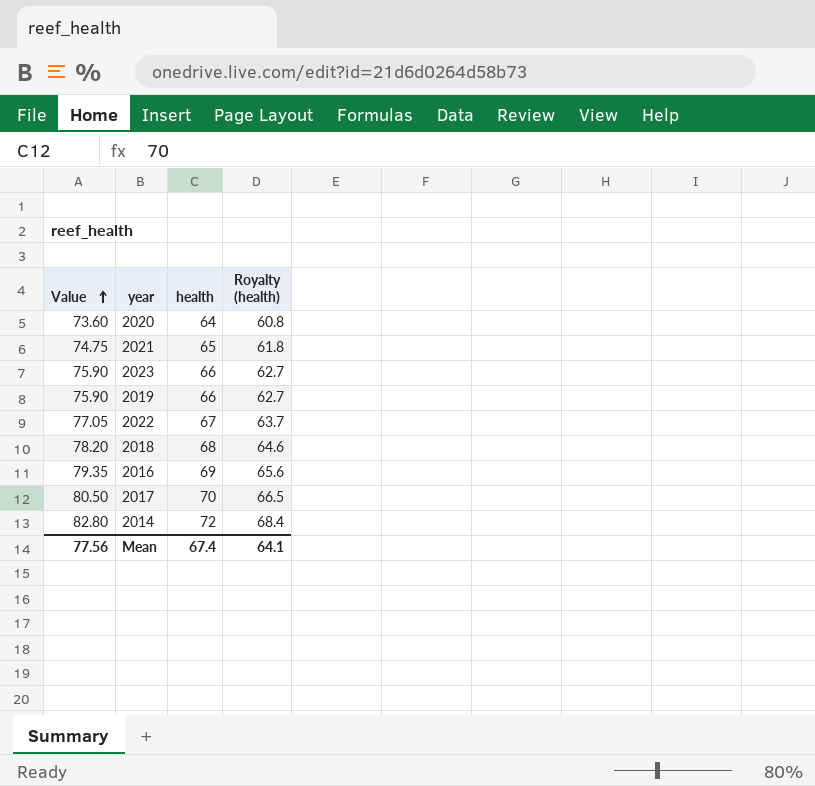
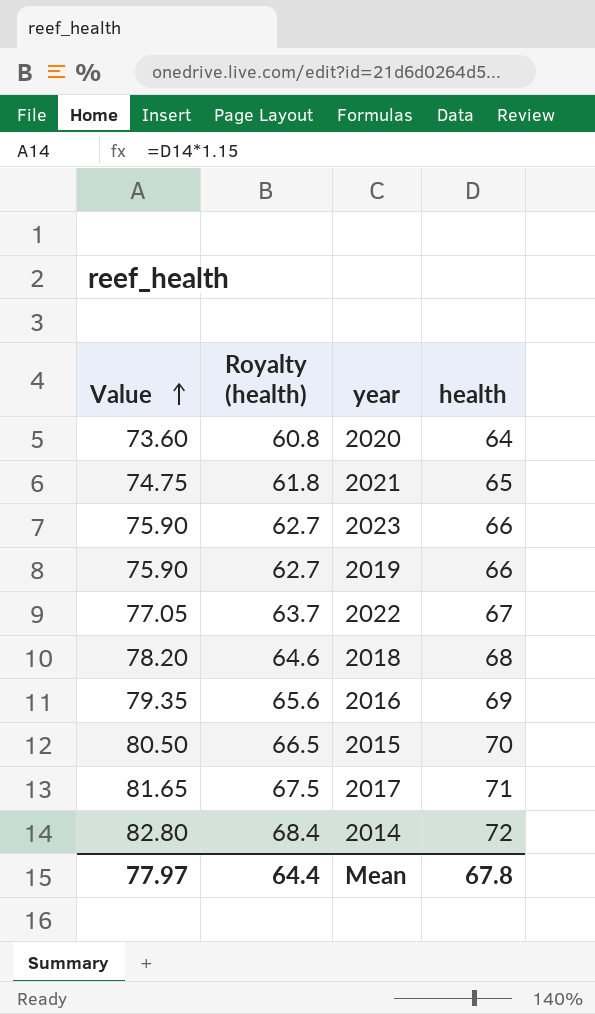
column Royalty (health) | position: 4 -> 2
row 2015: none -> 80.50 | 66.5 | 70
2017 | Value: 80.50 -> 81.65
2017 | Royalty (health): 66.5 -> 67.5
2017 | health: 70 -> 71
Mean | Value: 77.56 -> 77.97
Mean | Royalty (health): 64.1 -> 64.4
Mean | health: 67.4 -> 67.8

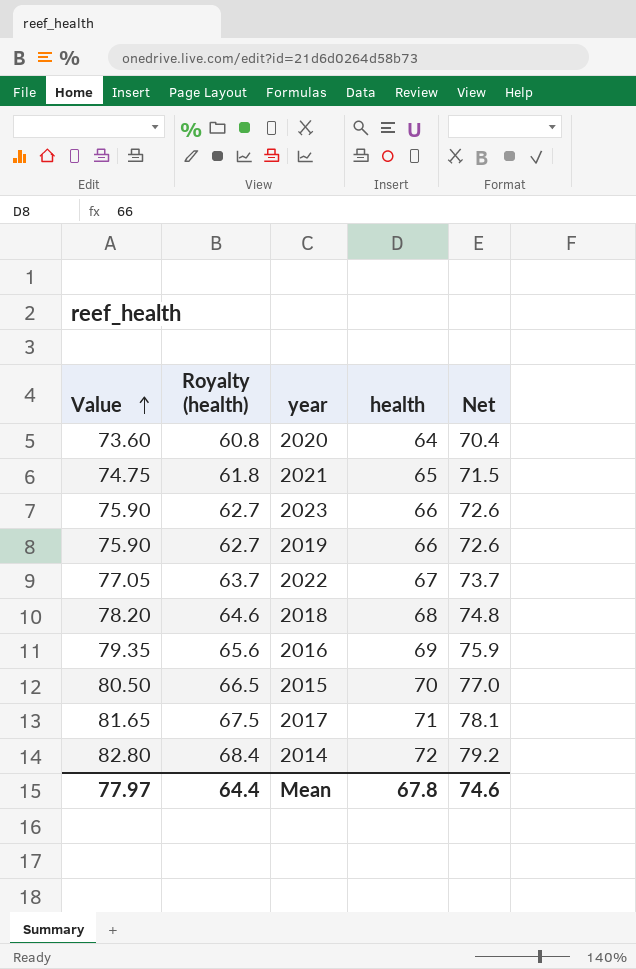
column Net | formula: none -> [health] * 1.1

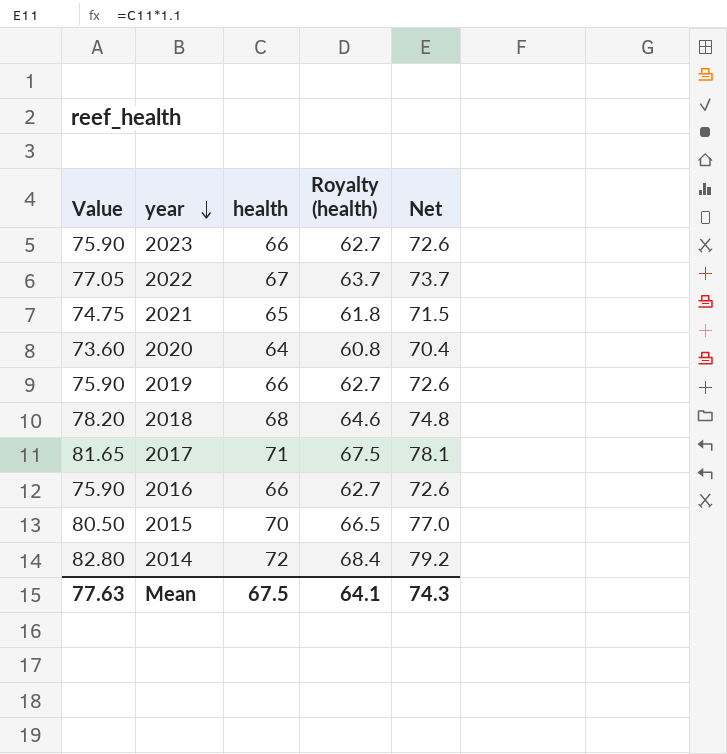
row order: Value ascending -> year descending
column Royalty (health) | position: 2 -> 4
2016 | Value: 79.35 -> 75.90
2016 | health: 69 -> 66
2016 | Royalty (health): 65.6 -> 62.7
2016 | Net: 75.9 -> 72.6
Mean | Value: 77.97 -> 77.63
Mean | health: 67.8 -> 67.5
Mean | Royalty (health): 64.4 -> 64.1
Mean | Net: 74.6 -> 74.3

